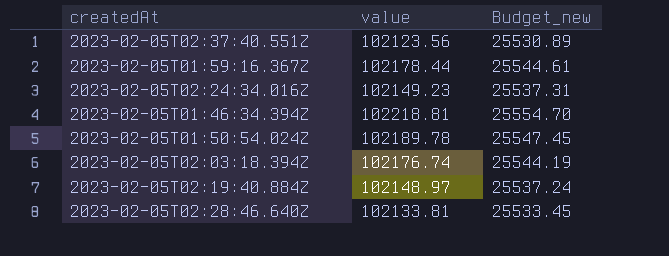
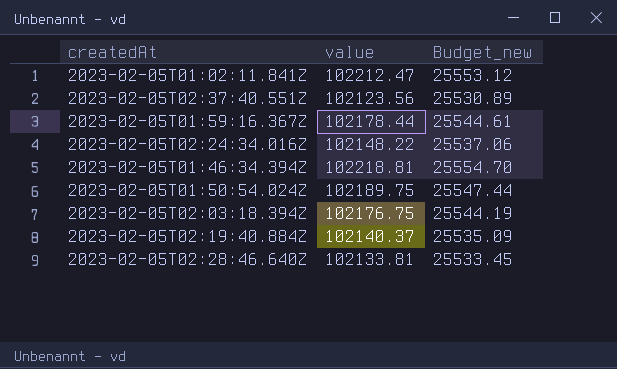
row 2023-02-05T01:02:11.841Z: none -> 102212.47 | 25553.12
2023-02-05T02:24:34.016Z | value: 102149.23 -> 102148.22
2023-02-05T02:24:34.016Z | Budget_new: 25537.31 -> 25537.06
2023-02-05T01:50:54.024Z | value: 102189.78 -> 102189.75
2023-02-05T01:50:54.024Z | Budget_new: 25547.45 -> 25547.44
2023-02-05T02:03:18.394Z | value: 102176.74 -> 102176.75
2023-02-05T02:19:40.884Z | value: 102148.97 -> 102140.37
2023-02-05T02:19:40.884Z | Budget_new: 25537.24 -> 25535.09

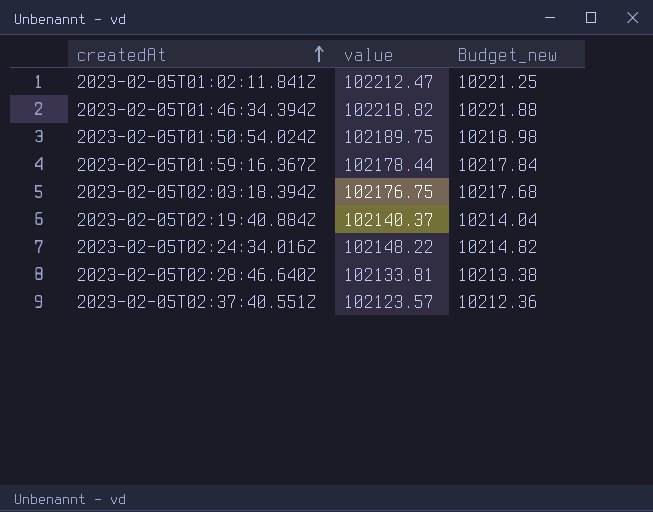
row order: none -> createdAt ascending
column Budget_new | formula: [value] * 0.25 -> [value] * 0.1
2023-02-05T01:46:34.394Z | value: 102218.81 -> 102218.82
2023-02-05T02:37:40.551Z | value: 102123.56 -> 102123.57

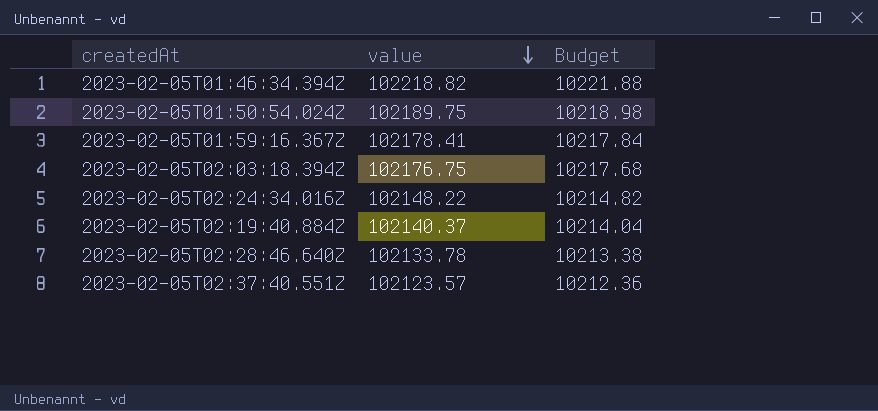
row order: createdAt ascending -> value descending
column name: Budget_new -> Budget
row 2023-02-05T01:02:11.841Z: 102212.47 | 10221.25 -> none
2023-02-05T01:59:16.367Z | value: 102178.44 -> 102178.41
2023-02-05T02:28:46.640Z | value: 102133.81 -> 102133.78

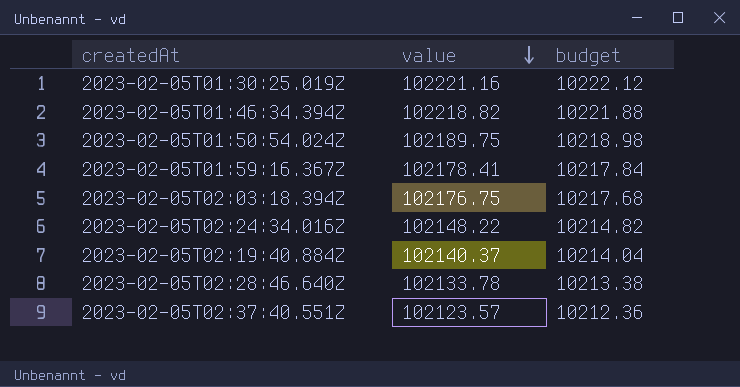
column name: Budget -> budget
row 2023-02-05T01:30:25.019Z: none -> 102221.16 | 10222.12

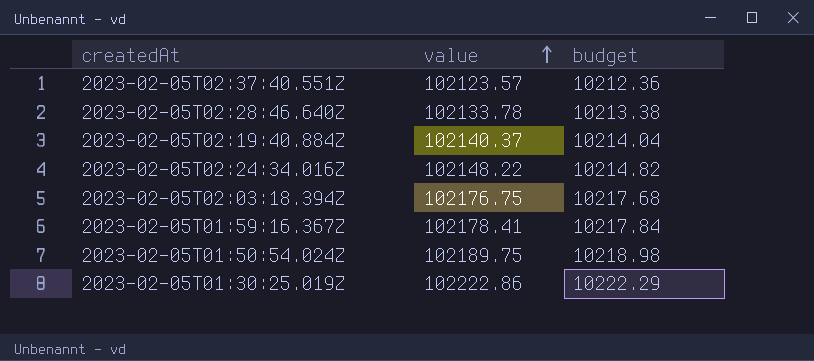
row order: value descending -> value ascending
row 2023-02-05T01:46:34.394Z: 102218.82 | 10221.88 -> none
2023-02-05T01:30:25.019Z | value: 102221.16 -> 102222.86
2023-02-05T01:30:25.019Z | budget: 10222.12 -> 10222.29

